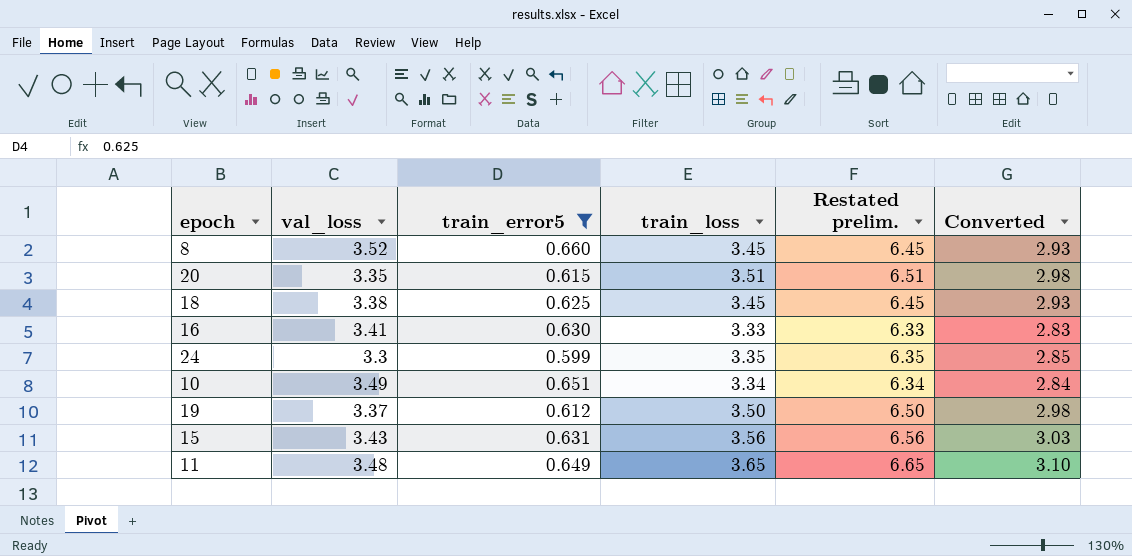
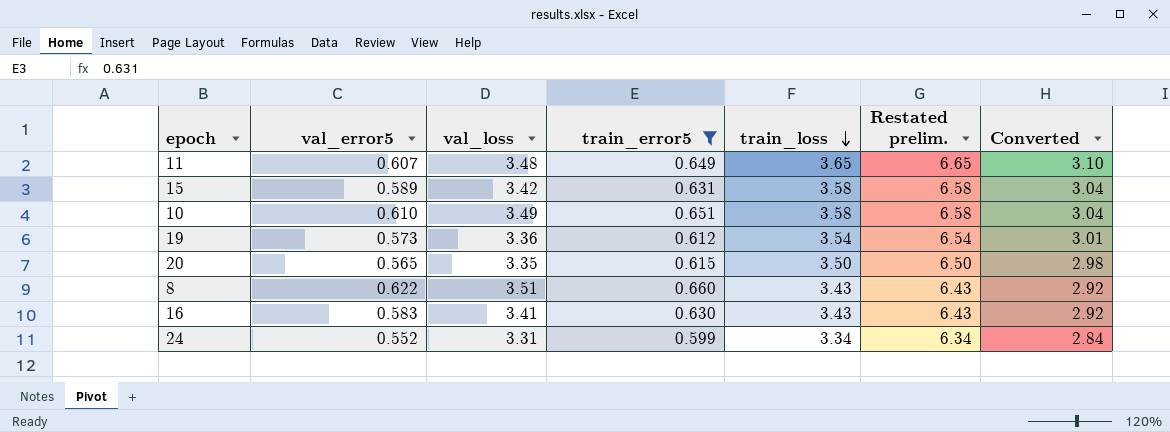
row order: none -> train_loss descending
column val_error5 | position: none -> 2
row 18: 3.38 | 0.625 | 3.45 | 6.45 | 2.93 -> none
15 | val_loss: 3.43 -> 3.42
15 | train_loss: 3.56 -> 3.58
15 | Restated prelim.: 6.56 -> 6.58
15 | Converted: 3.03 -> 3.04
10 | train_loss: 3.34 -> 3.58
10 | Restated prelim.: 6.34 -> 6.58
10 | Converted: 2.84 -> 3.04
19 | val_loss: 3.37 -> 3.36
19 | train_loss: 3.50 -> 3.54
19 | Restated prelim.: 6.50 -> 6.54
19 | Converted: 2.98 -> 3.01
20 | train_loss: 3.51 -> 3.50
20 | Restated prelim.: 6.51 -> 6.50
8 | val_loss: 3.52 -> 3.51
8 | train_loss: 3.45 -> 3.43
8 | Restated prelim.: 6.45 -> 6.43
8 | Converted: 2.93 -> 2.92
16 | train_loss: 3.33 -> 3.43
16 | Restated prelim.: 6.33 -> 6.43
16 | Converted: 2.83 -> 2.92
24 | val_loss: 3.3 -> 3.31
24 | train_loss: 3.35 -> 3.34
24 | Restated prelim.: 6.35 -> 6.34
24 | Converted: 2.85 -> 2.84

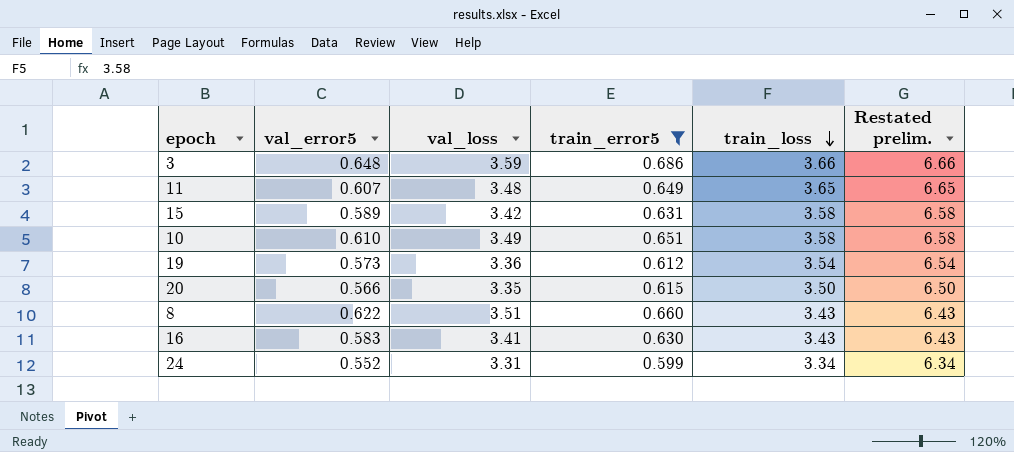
column Converted | formula: [train_loss] * 0.85 -> none
row 3: none -> 0.648 | 3.59 | 0.686 | 3.66 | 6.66
20 | val_error5: 0.565 -> 0.566

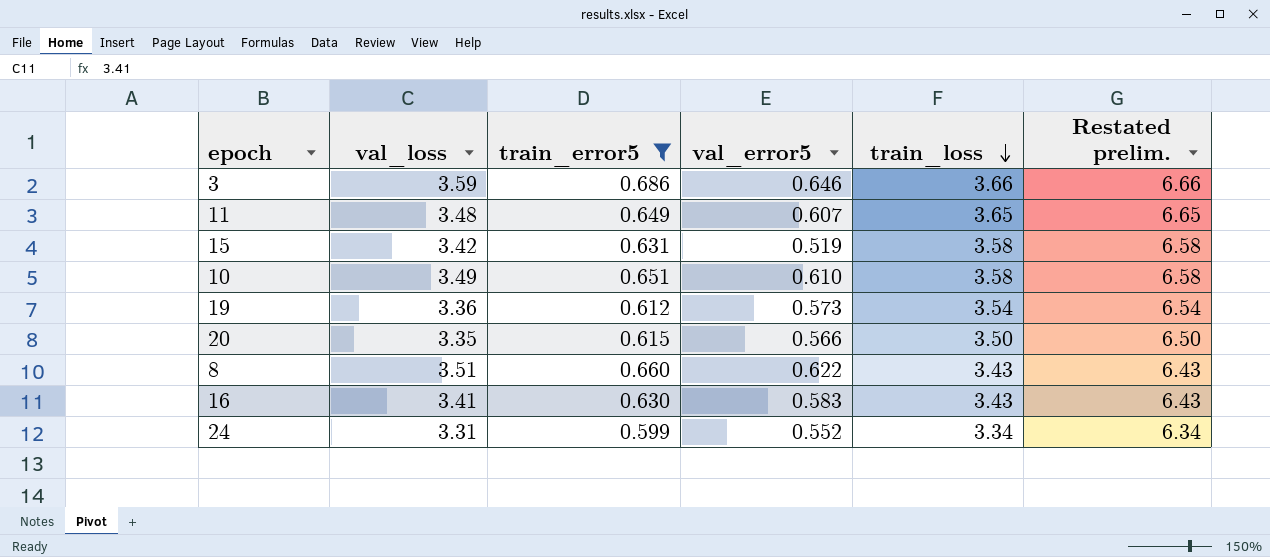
column val_error5 | position: 2 -> 4
3 | val_error5: 0.648 -> 0.646
15 | val_error5: 0.589 -> 0.519

